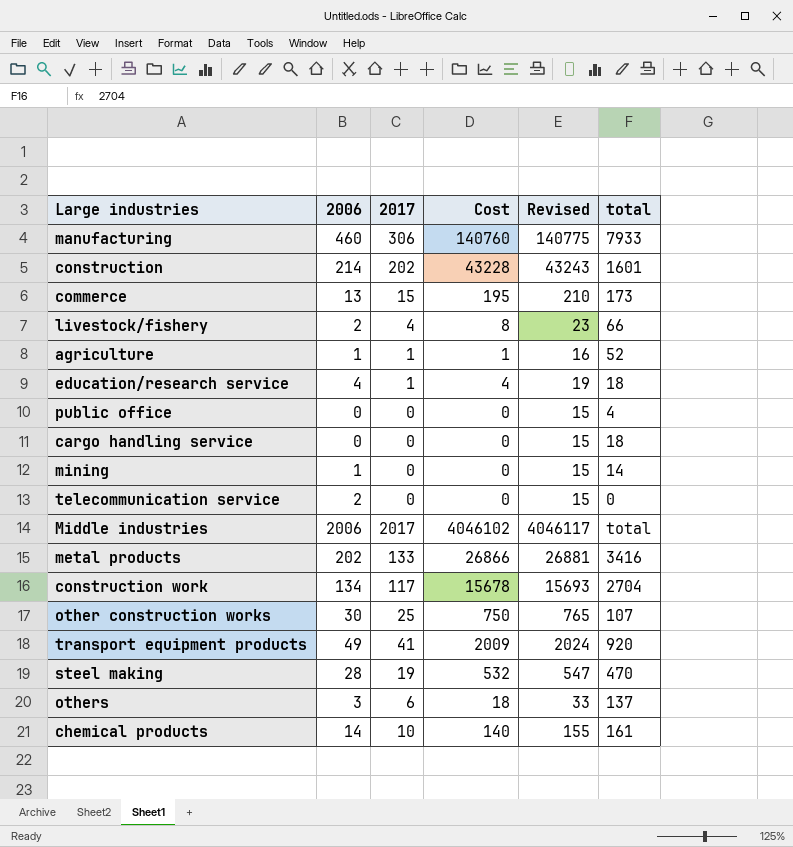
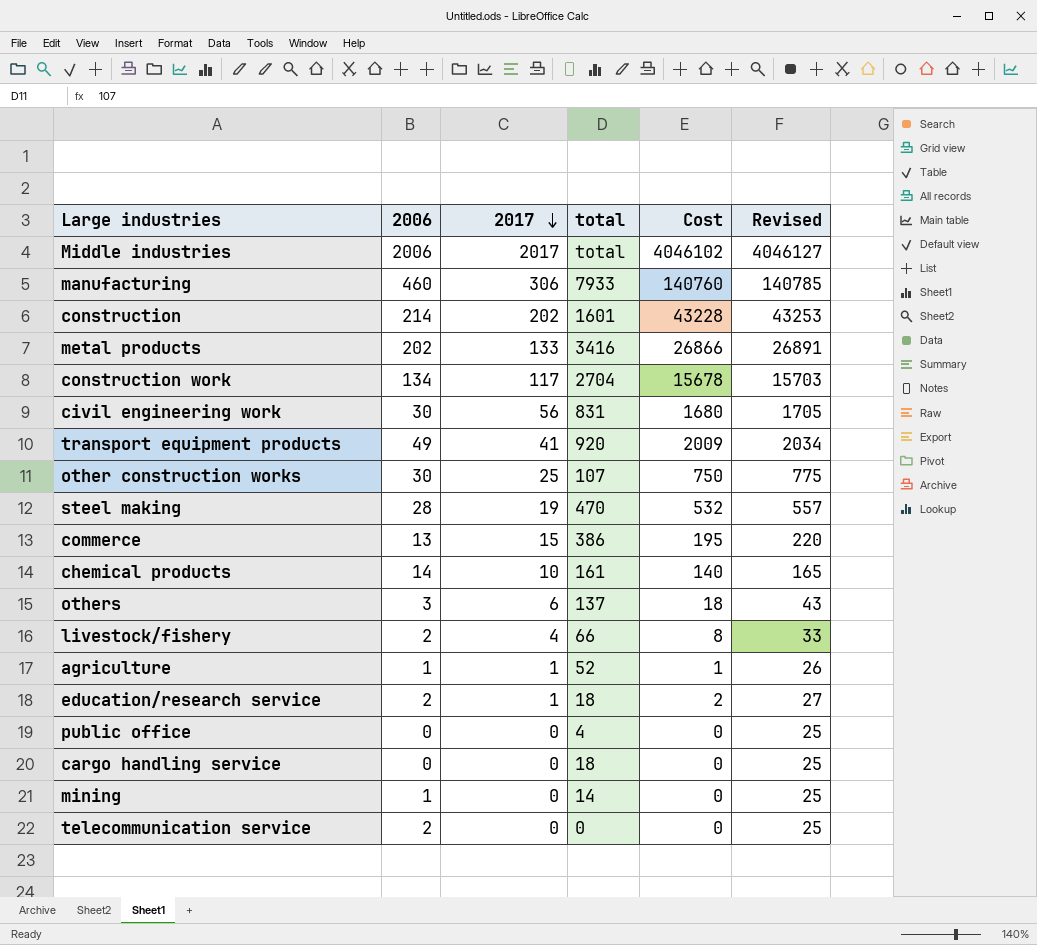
row order: none -> 2017 descending
column total | position: 6 -> 4
column Revised | formula: [Cost] + 15 -> [Cost] + 25
row civil engineering work: none -> 30 | 56 | 831 | 1680 | 1705
commerce | total: 173 -> 386
education/research service | 2006: 4 -> 2
education/research service | Cost: 4 -> 2

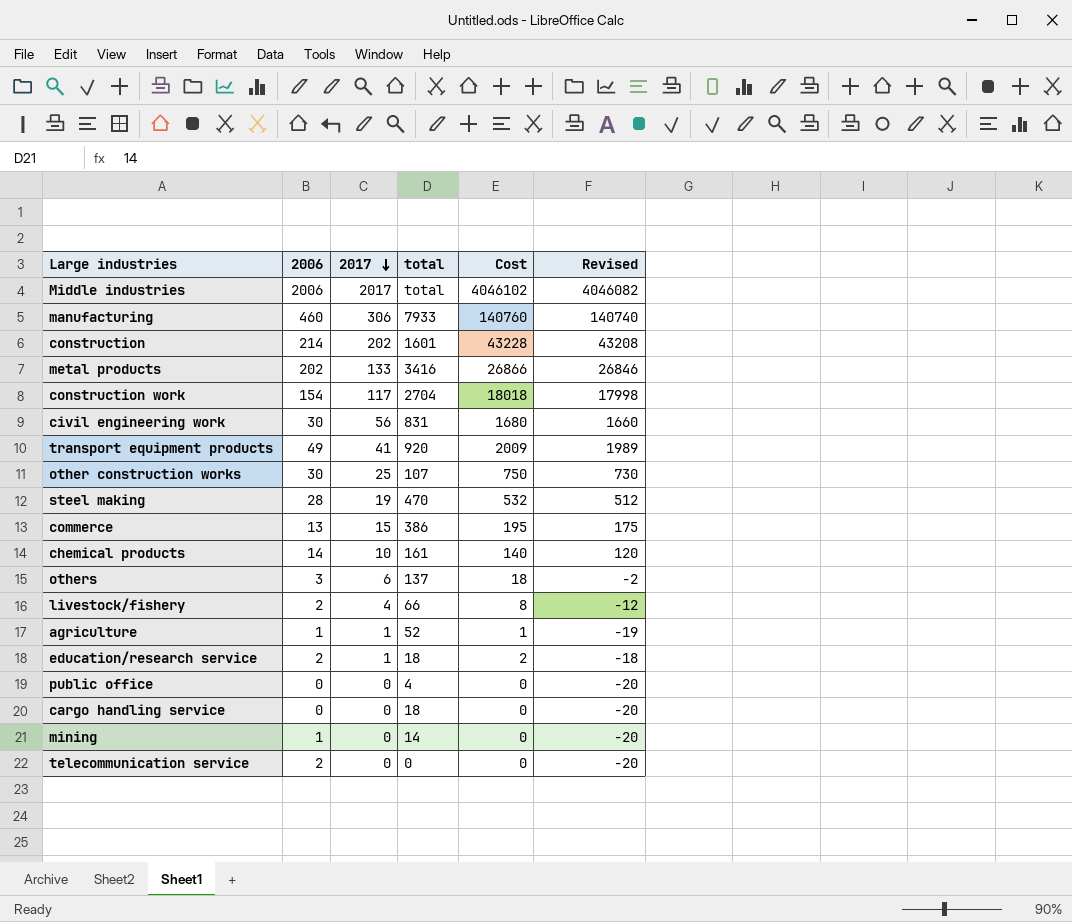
column Revised | formula: [Cost] + 25 -> [Cost] - 20
construction work | 2006: 134 -> 154
construction work | Cost: 15678 -> 18018

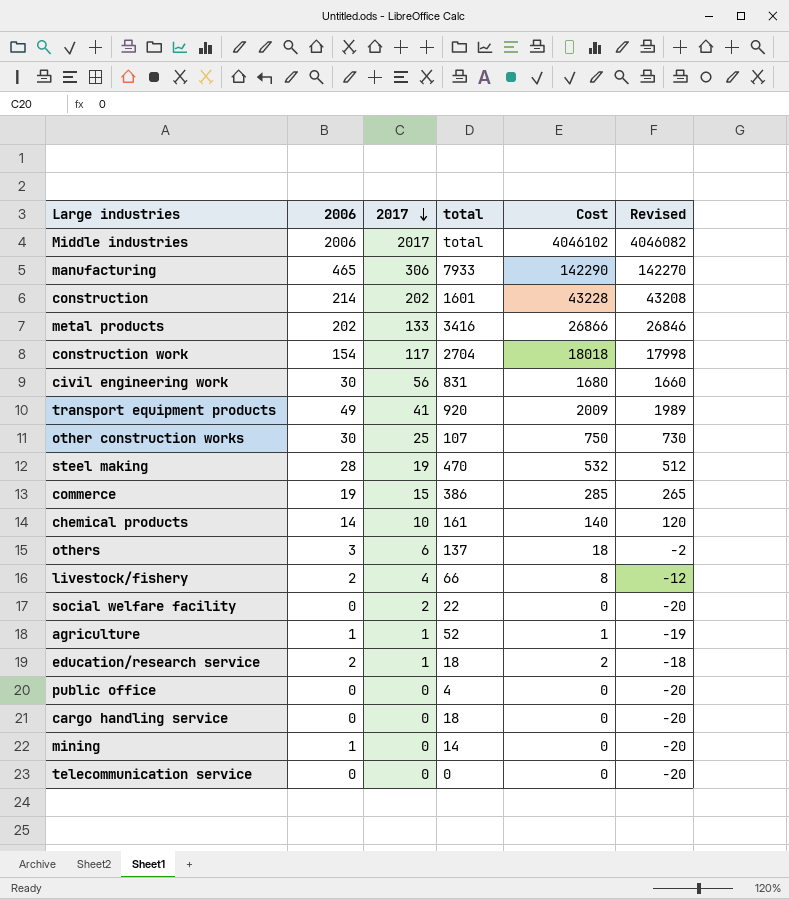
manufacturing | 2006: 460 -> 465
manufacturing | Cost: 140760 -> 142290
manufacturing | Revised: 140740 -> 142270
commerce | 2006: 13 -> 19
commerce | Cost: 195 -> 285
commerce | Revised: 175 -> 265
row social welfare facility: none -> 0 | 2 | 22 | 0 | -20
telecommunication service | 2006: 2 -> 0

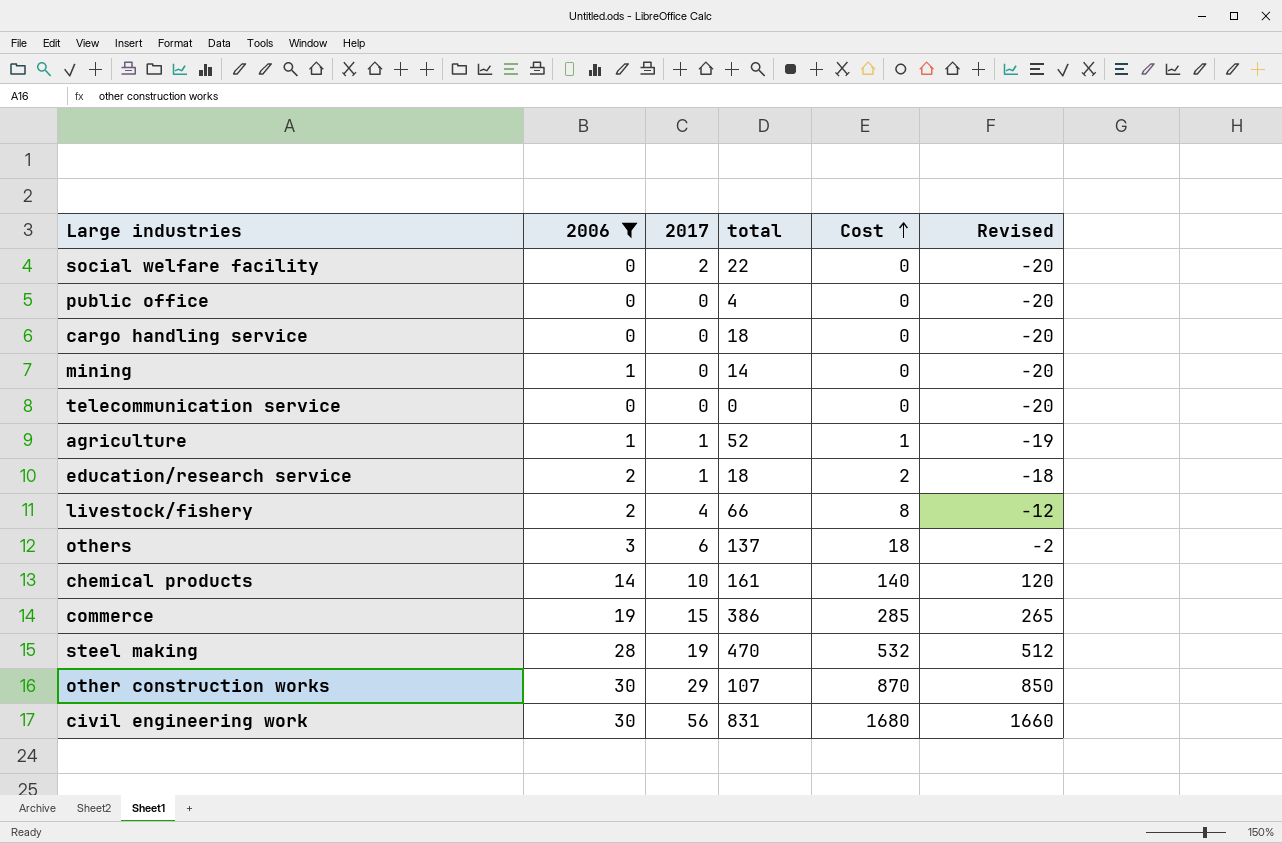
filter: none -> 2006 <= 30
row order: 2017 descending -> Cost ascending
other construction works | 2017: 25 -> 29
other construction works | Cost: 750 -> 870
other construction works | Revised: 730 -> 850

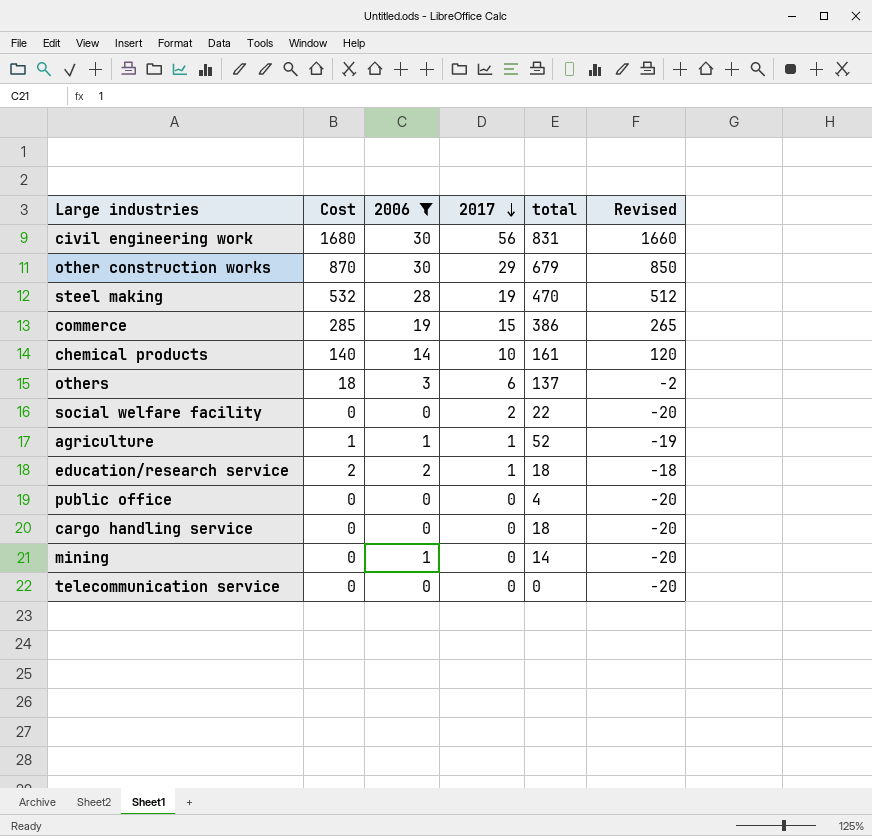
row order: Cost ascending -> 2017 descending
column Cost | position: 5 -> 2
row livestock/fishery: 2 | 4 | 66 | 8 | -12 -> none
other construction works | total: 107 -> 679

